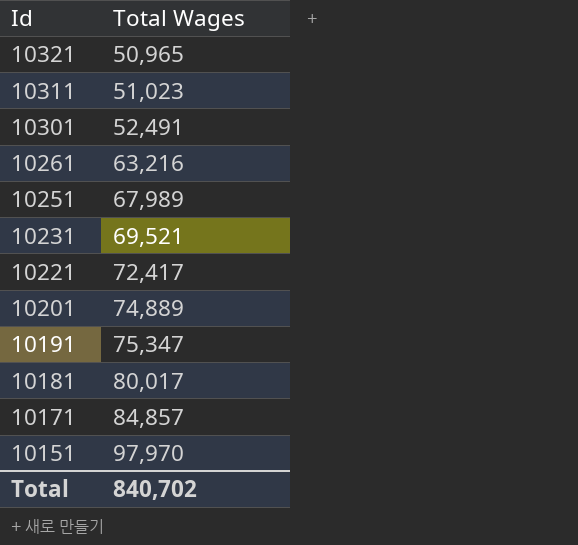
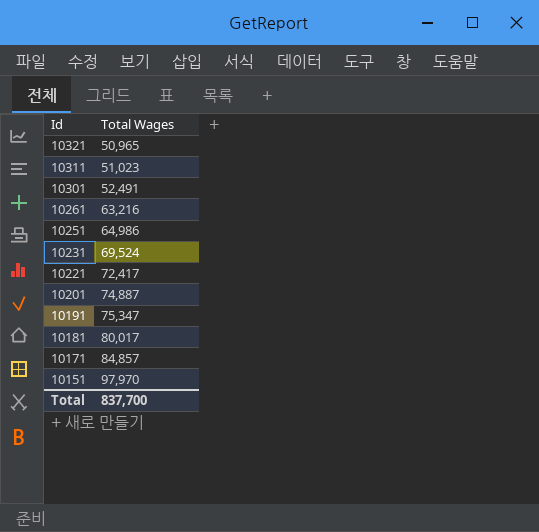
10251 | Total Wages: 67,989 -> 64,986
10231 | Total Wages: 69,521 -> 69,524
10201 | Total Wages: 74,889 -> 74,887
Total | Total Wages: 840,702 -> 837,700

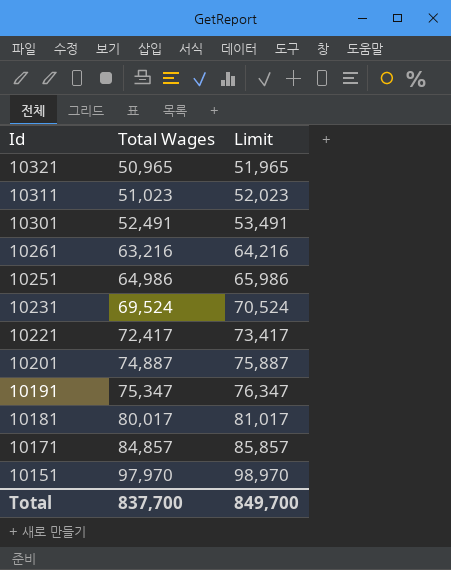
column Limit | formula: none -> [Total Wages] + 1000

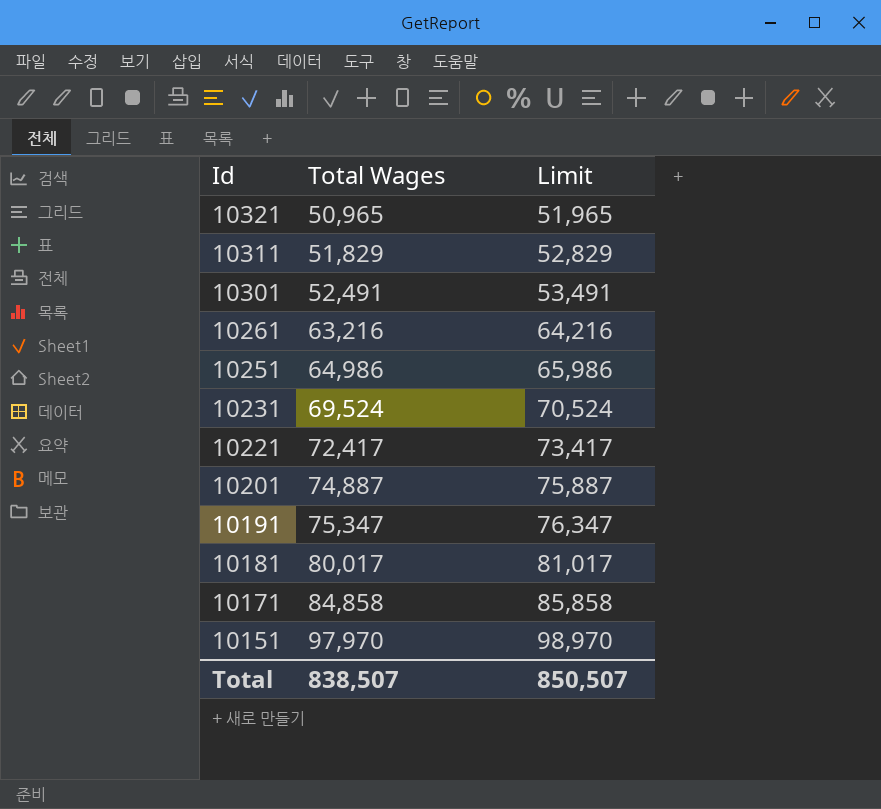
10311 | Total Wages: 51,023 -> 51,829
10311 | Limit: 52,023 -> 52,829
10171 | Total Wages: 84,857 -> 84,858
10171 | Limit: 85,857 -> 85,858
Total | Total Wages: 837,700 -> 838,507
Total | Limit: 849,700 -> 850,507

